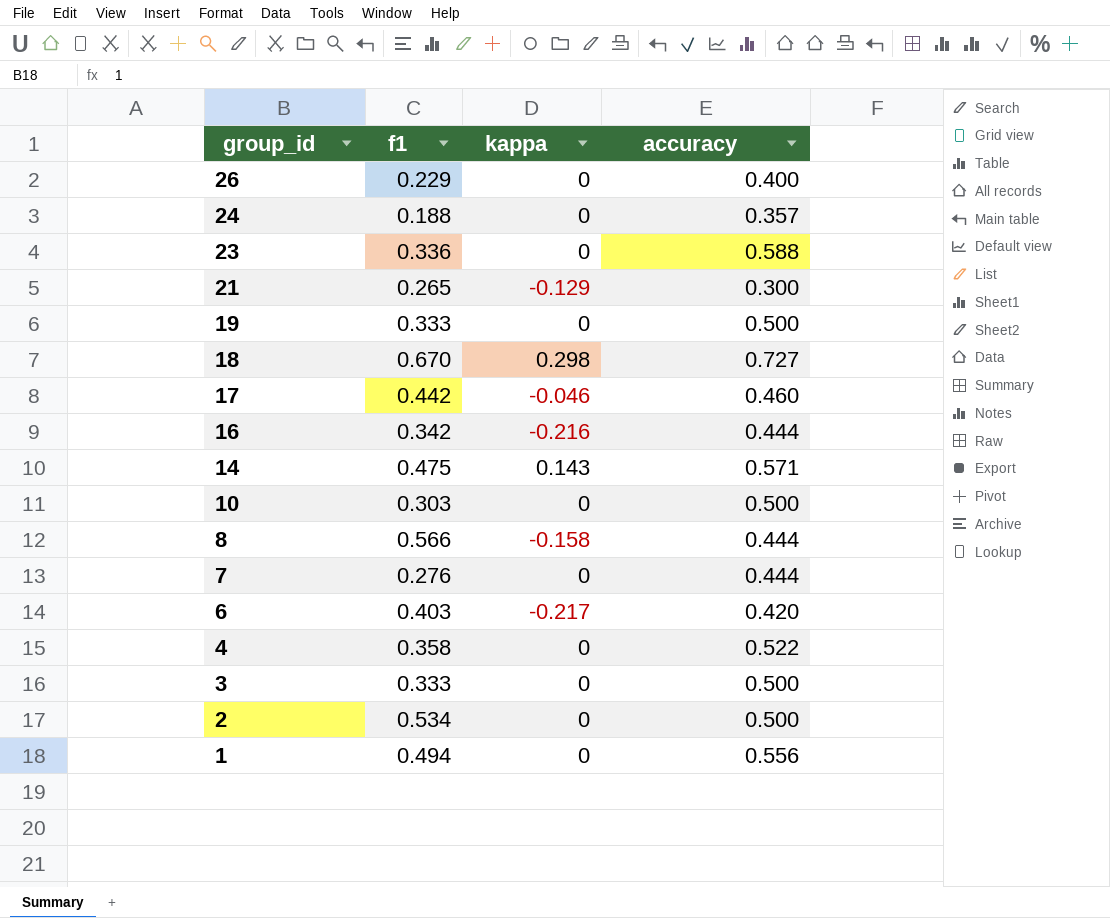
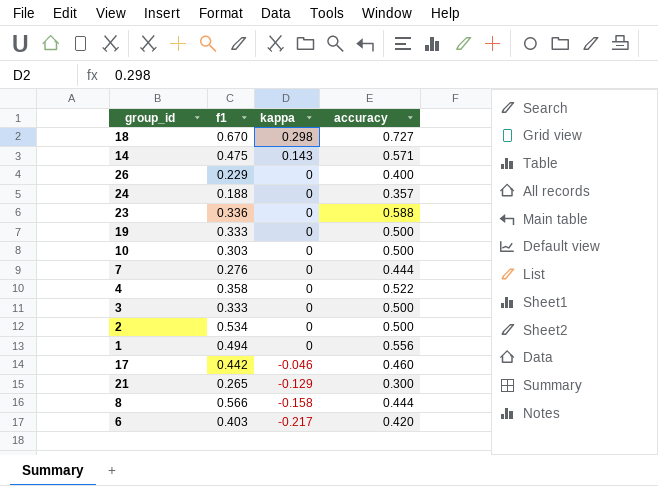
row order: group_id descending -> kappa descending
row 16: 0.342 | -0.216 | 0.444 -> none

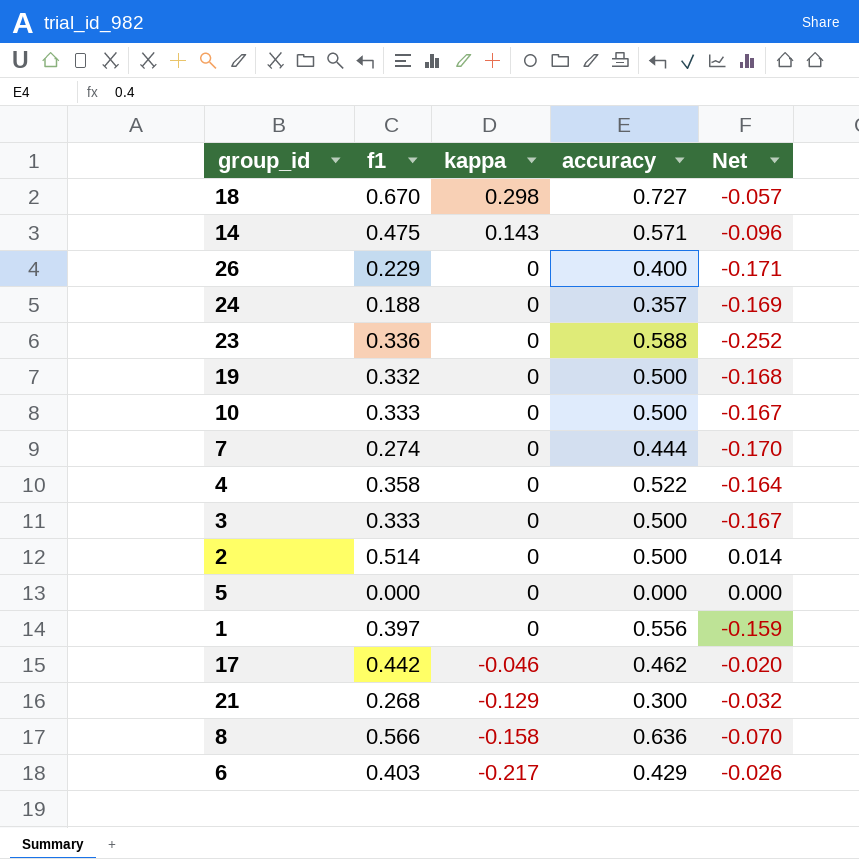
column Net | formula: none -> [f1] - [accuracy]
19 | f1: 0.333 -> 0.332
10 | f1: 0.303 -> 0.333
7 | f1: 0.276 -> 0.274
2 | f1: 0.534 -> 0.514
row 5: none -> 0.000 | 0 | 0.000 | 0.000
1 | f1: 0.494 -> 0.397
17 | accuracy: 0.460 -> 0.462
21 | f1: 0.265 -> 0.268
8 | accuracy: 0.444 -> 0.636
6 | accuracy: 0.420 -> 0.429

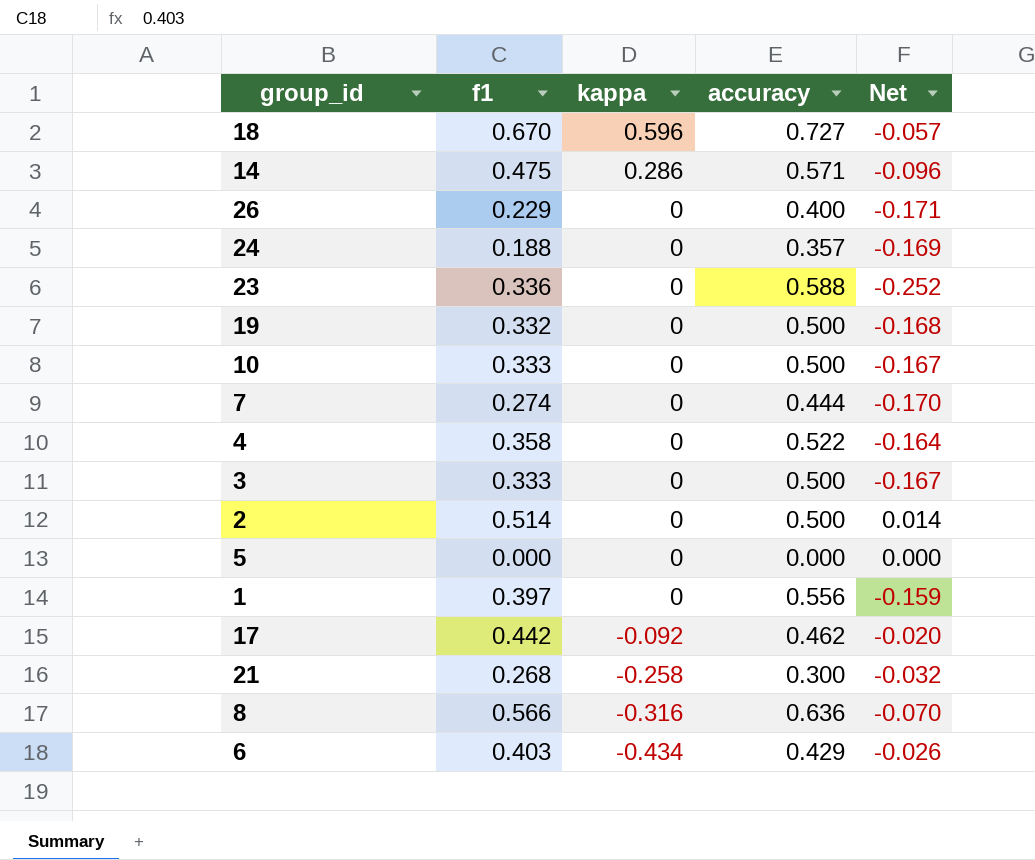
18 | kappa: 0.298 -> 0.596
14 | kappa: 0.143 -> 0.286
17 | kappa: -0.046 -> -0.092
21 | kappa: -0.129 -> -0.258
8 | kappa: -0.158 -> -0.316
6 | kappa: -0.217 -> -0.434

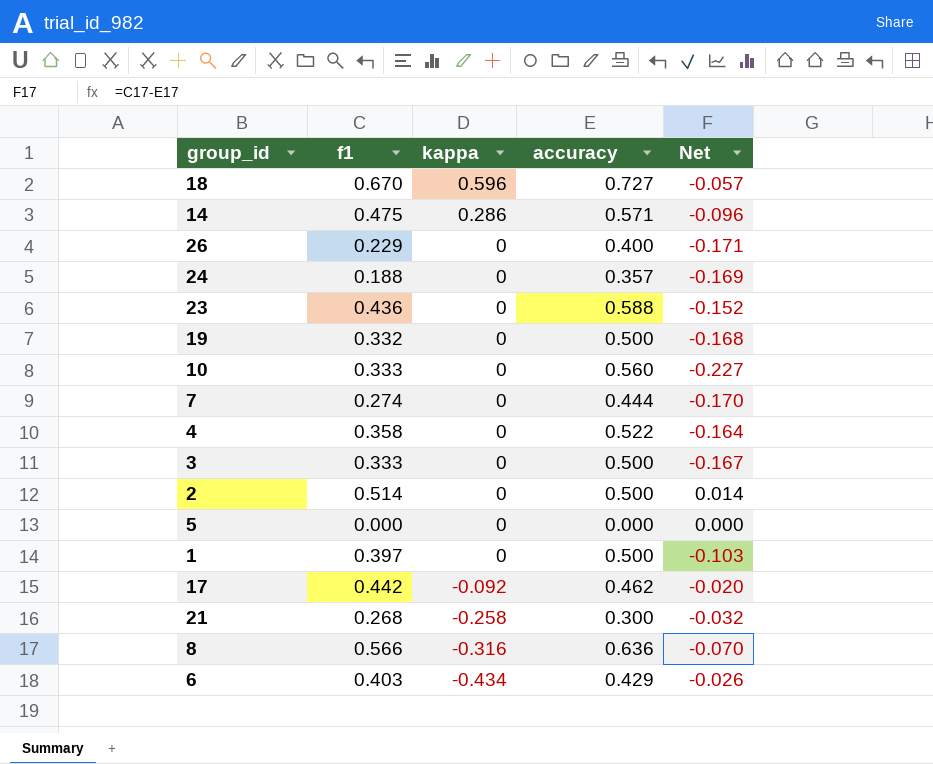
23 | f1: 0.336 -> 0.436
23 | Net: -0.252 -> -0.152
10 | accuracy: 0.500 -> 0.560
10 | Net: -0.167 -> -0.227
1 | accuracy: 0.556 -> 0.500
1 | Net: -0.159 -> -0.103

